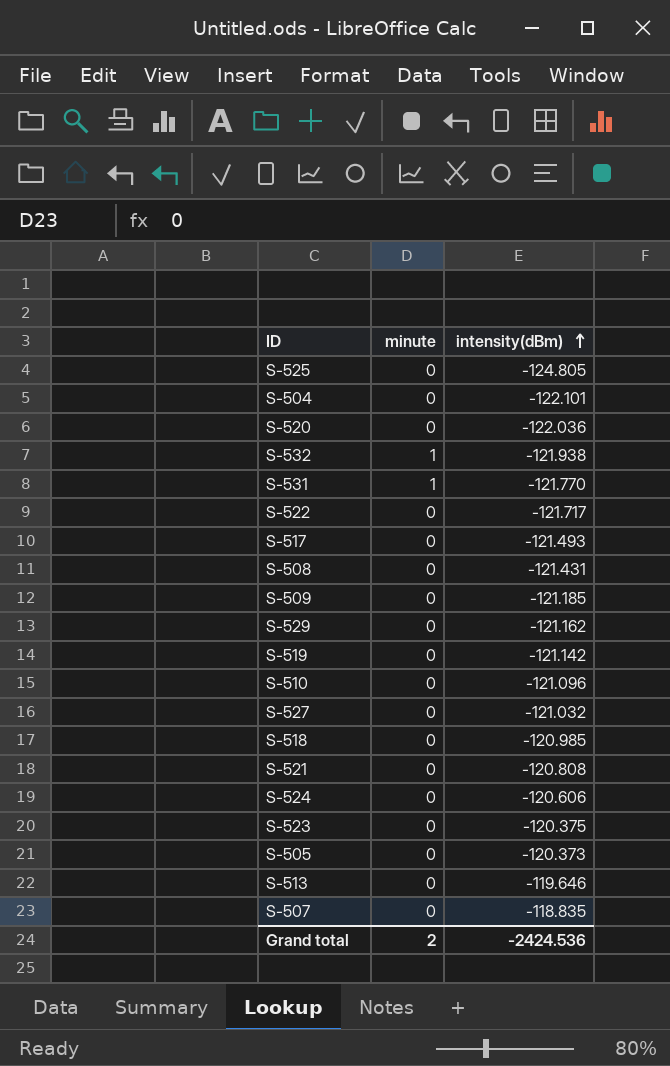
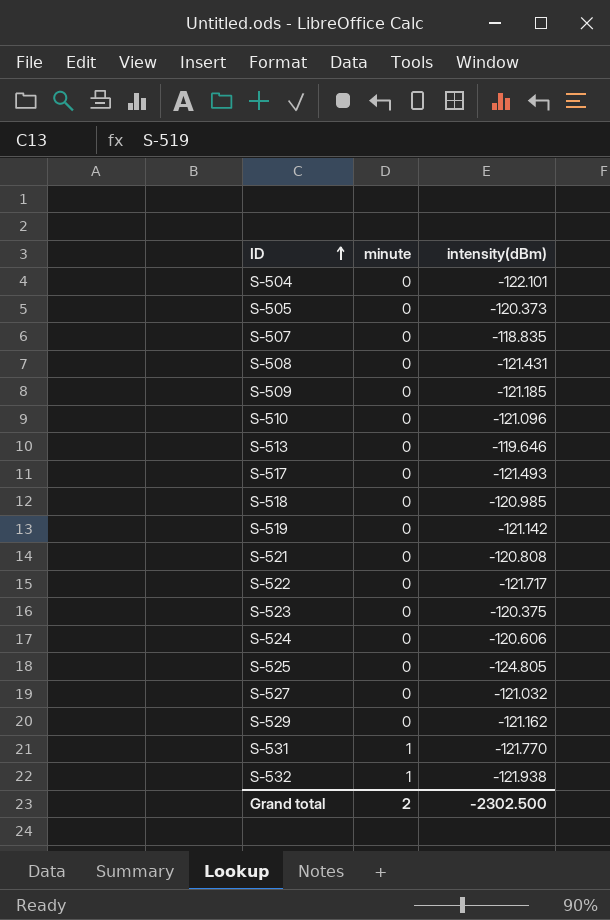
row order: intensity(dBm) ascending -> ID ascending
row S-520: 0 | -122.036 -> none
Grand total | intensity(dBm): -2424.536 -> -2302.500

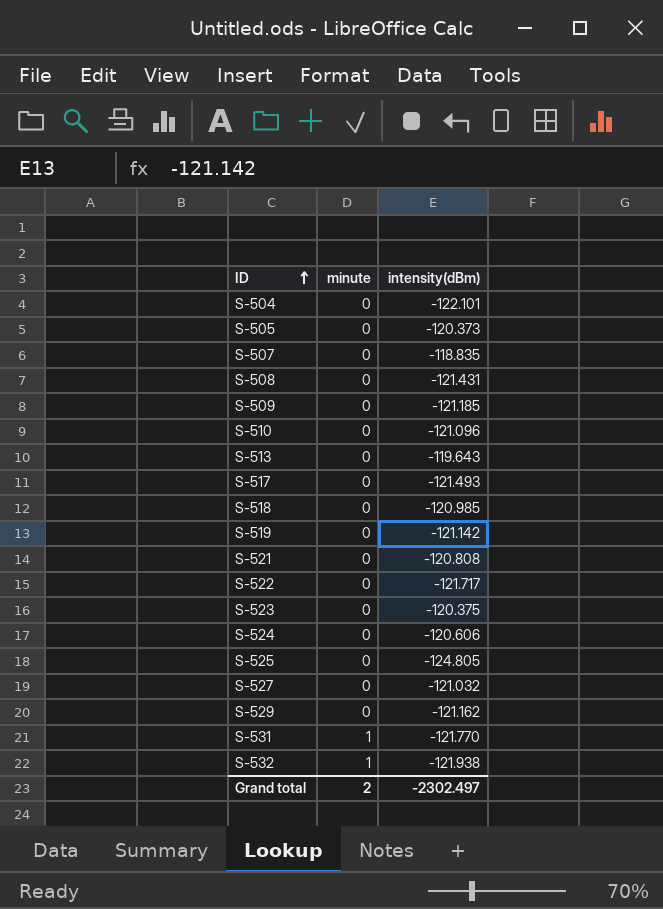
S-513 | intensity(dBm): -119.646 -> -119.643
Grand total | intensity(dBm): -2302.500 -> -2302.497

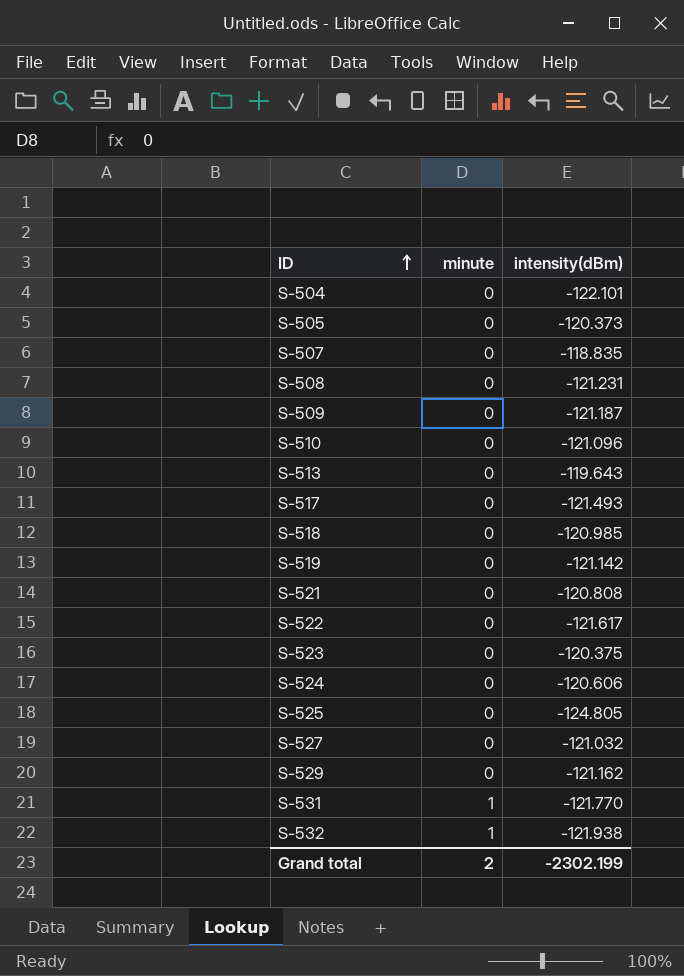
S-508 | intensity(dBm): -121.431 -> -121.231
S-509 | intensity(dBm): -121.185 -> -121.187
S-522 | intensity(dBm): -121.717 -> -121.617
Grand total | intensity(dBm): -2302.497 -> -2302.199

